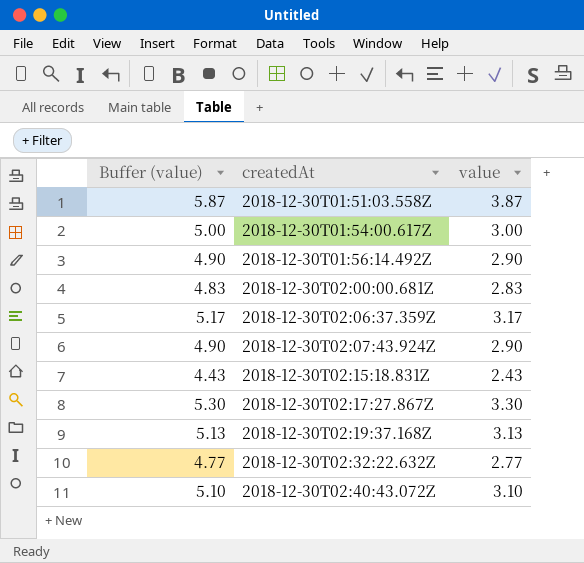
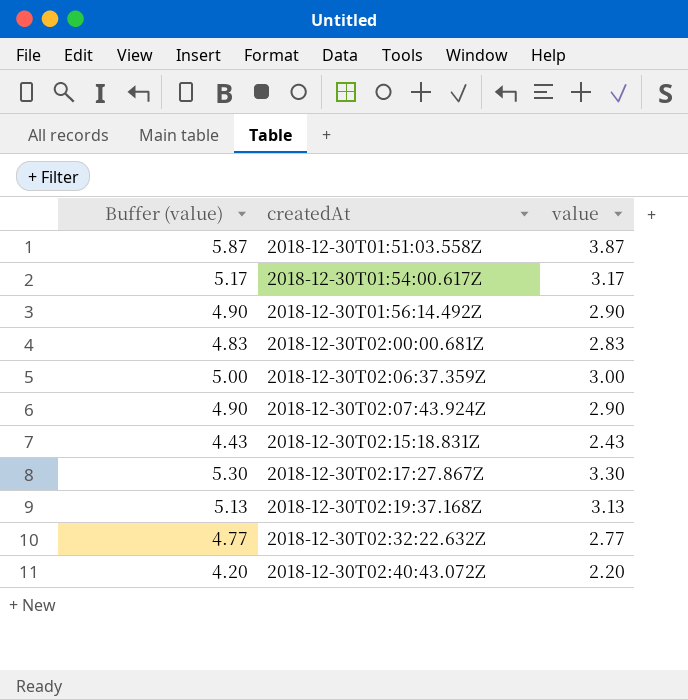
2018-12-30T01:54:00.617Z | Buffer (value): 5.00 -> 5.17
2018-12-30T01:54:00.617Z | value: 3.00 -> 3.17
2018-12-30T02:06:37.359Z | Buffer (value): 5.17 -> 5.00
2018-12-30T02:06:37.359Z | value: 3.17 -> 3.00
2018-12-30T02:40:43.072Z | Buffer (value): 5.10 -> 4.20
2018-12-30T02:40:43.072Z | value: 3.10 -> 2.20

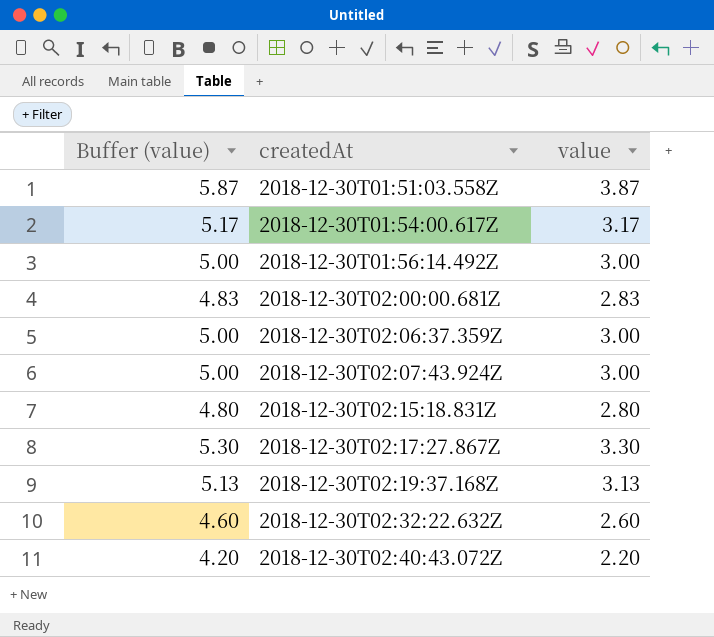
2018-12-30T01:56:14.492Z | Buffer (value): 4.90 -> 5.00
2018-12-30T01:56:14.492Z | value: 2.90 -> 3.00
2018-12-30T02:07:43.924Z | Buffer (value): 4.90 -> 5.00
2018-12-30T02:07:43.924Z | value: 2.90 -> 3.00
2018-12-30T02:15:18.831Z | Buffer (value): 4.43 -> 4.80
2018-12-30T02:15:18.831Z | value: 2.43 -> 2.80
2018-12-30T02:32:22.632Z | Buffer (value): 4.77 -> 4.60
2018-12-30T02:32:22.632Z | value: 2.77 -> 2.60

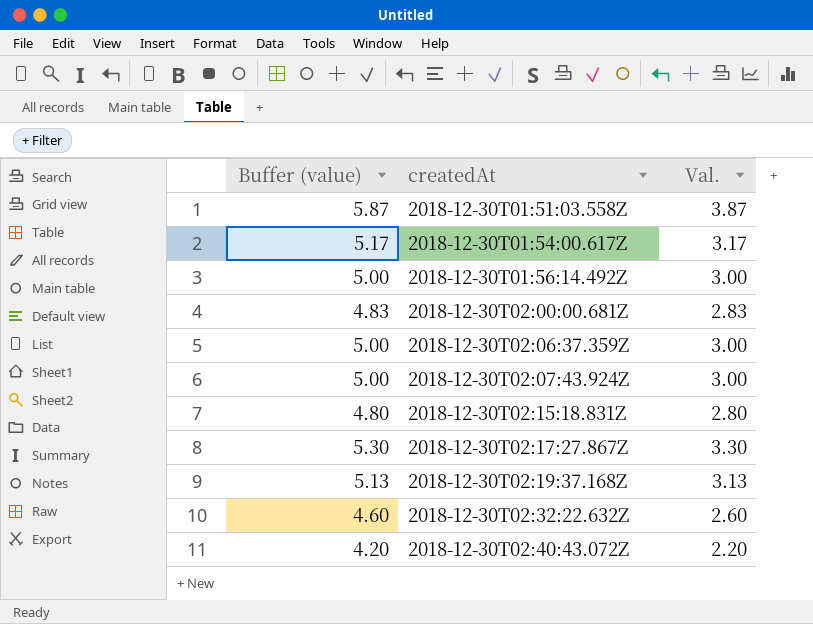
column name: value -> Val.

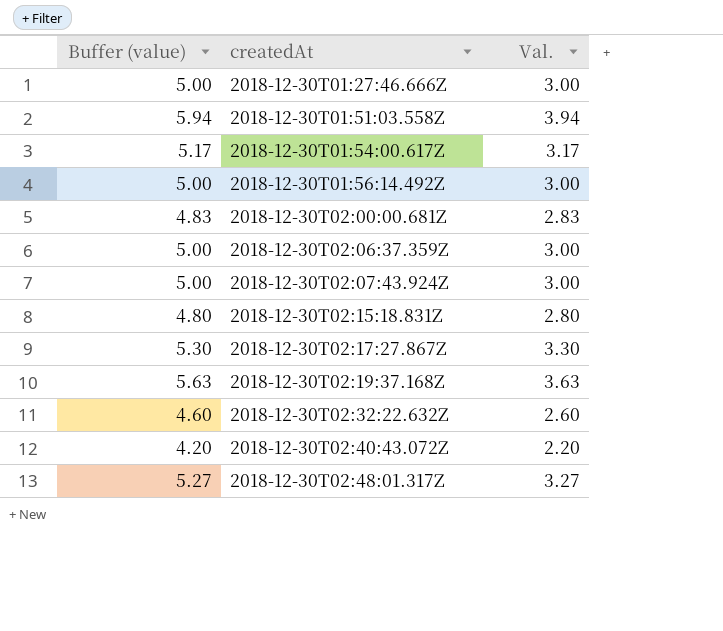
row 2018-12-30T01:27:46.666Z: none -> 5.00 | 3.00
2018-12-30T01:51:03.558Z | Buffer (value): 5.87 -> 5.94
2018-12-30T01:51:03.558Z | Val.: 3.87 -> 3.94
2018-12-30T02:19:37.168Z | Buffer (value): 5.13 -> 5.63
2018-12-30T02:19:37.168Z | Val.: 3.13 -> 3.63
row 2018-12-30T02:48:01.317Z: none -> 5.27 | 3.27

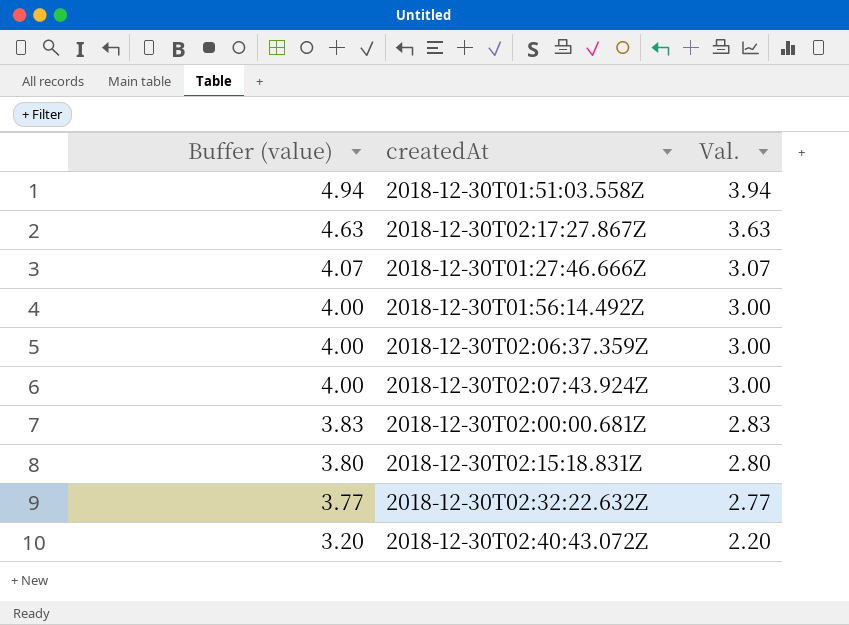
row order: createdAt ascending -> Buffer (value) descending
column Buffer (value) | formula: [Val.] + 2 -> [Val.] + 1
row 2018-12-30T01:54:00.617Z: 5.17 | 3.17 -> none
row 2018-12-30T02:19:37.168Z: 5.63 | 3.63 -> none
row 2018-12-30T02:48:01.317Z: 5.27 | 3.27 -> none
2018-12-30T02:17:27.867Z | Val.: 3.30 -> 3.63
2018-12-30T01:27:46.666Z | Val.: 3.00 -> 3.07
2018-12-30T02:32:22.632Z | Val.: 2.60 -> 2.77

